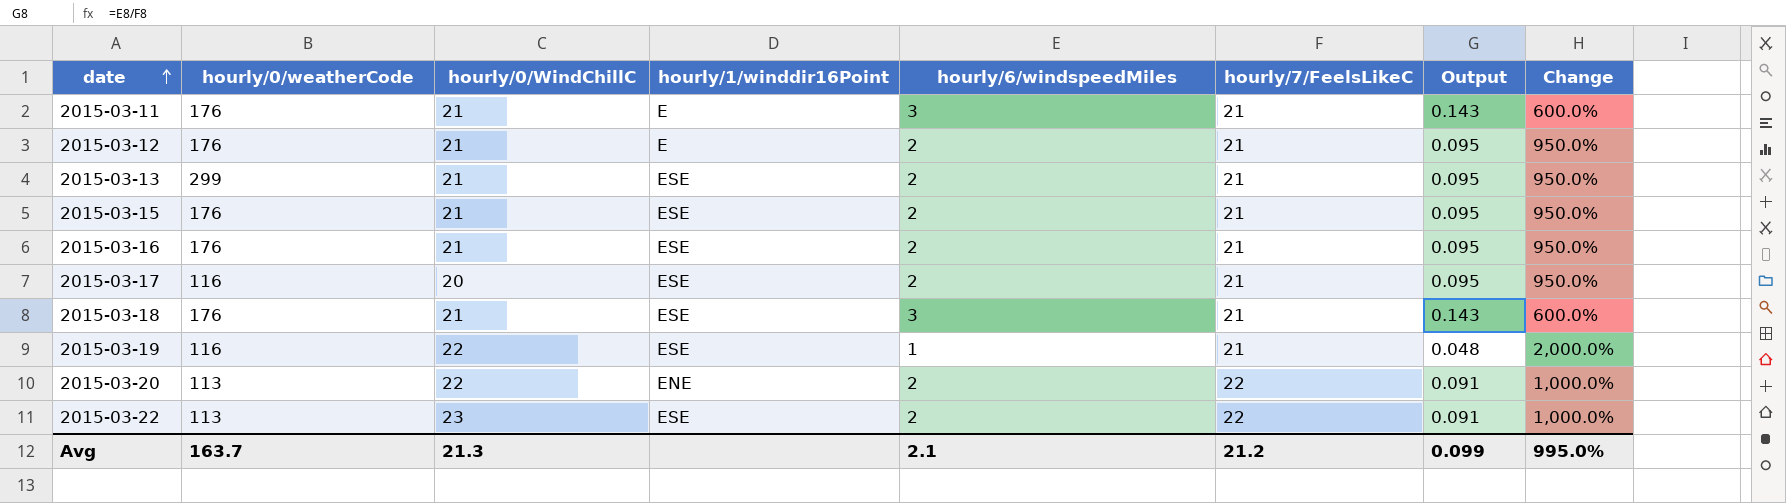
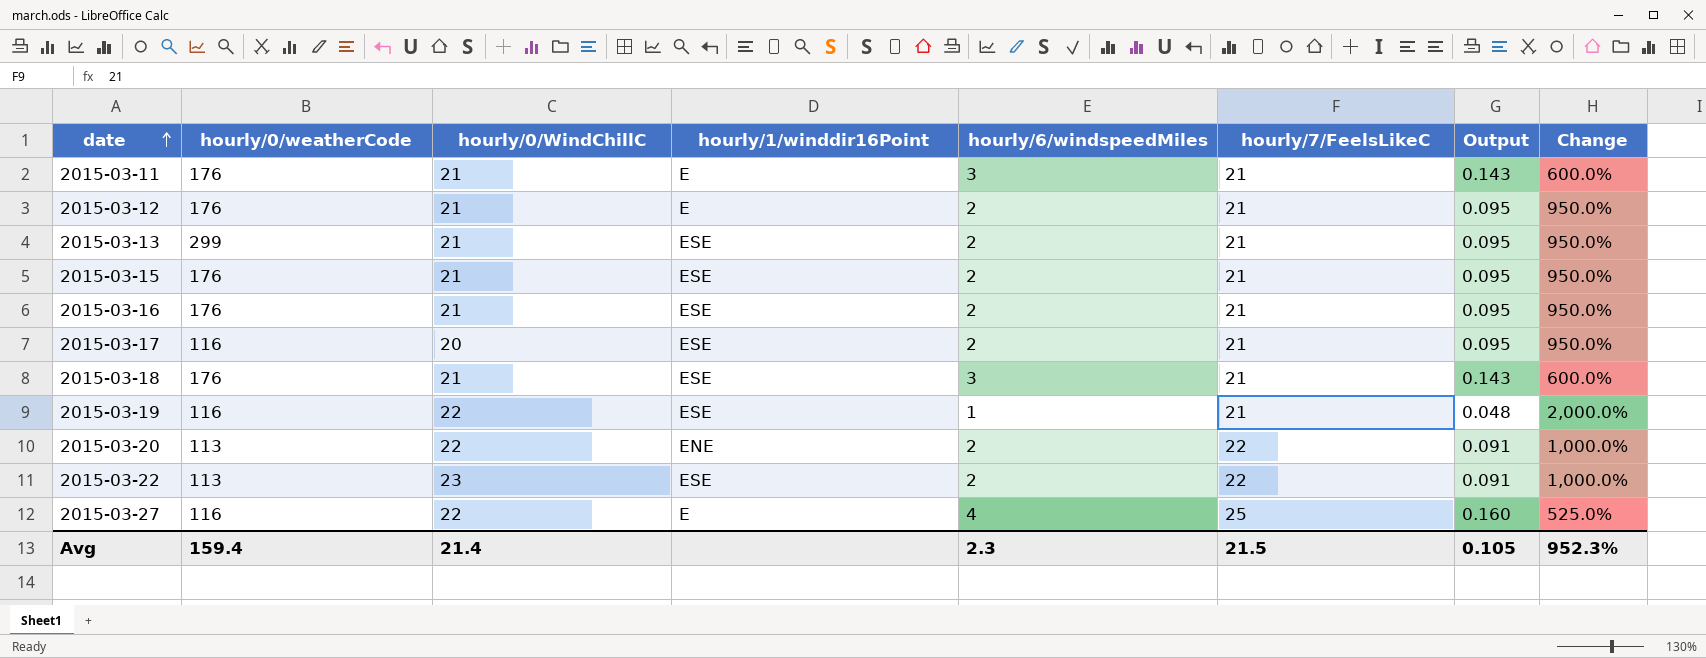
row 2015-03-27: none -> 116 | 22 | E | 4 | 25 | 0.160 | 525.0%
Avg | hourly/0/weatherCode: 163.7 -> 159.4
Avg | hourly/0/WindChillC: 21.3 -> 21.4
Avg | hourly/6/windspeedMiles: 2.1 -> 2.3
Avg | hourly/7/FeelsLikeC: 21.2 -> 21.5
Avg | Output: 0.099 -> 0.105
Avg | Change: 995.0% -> 952.3%

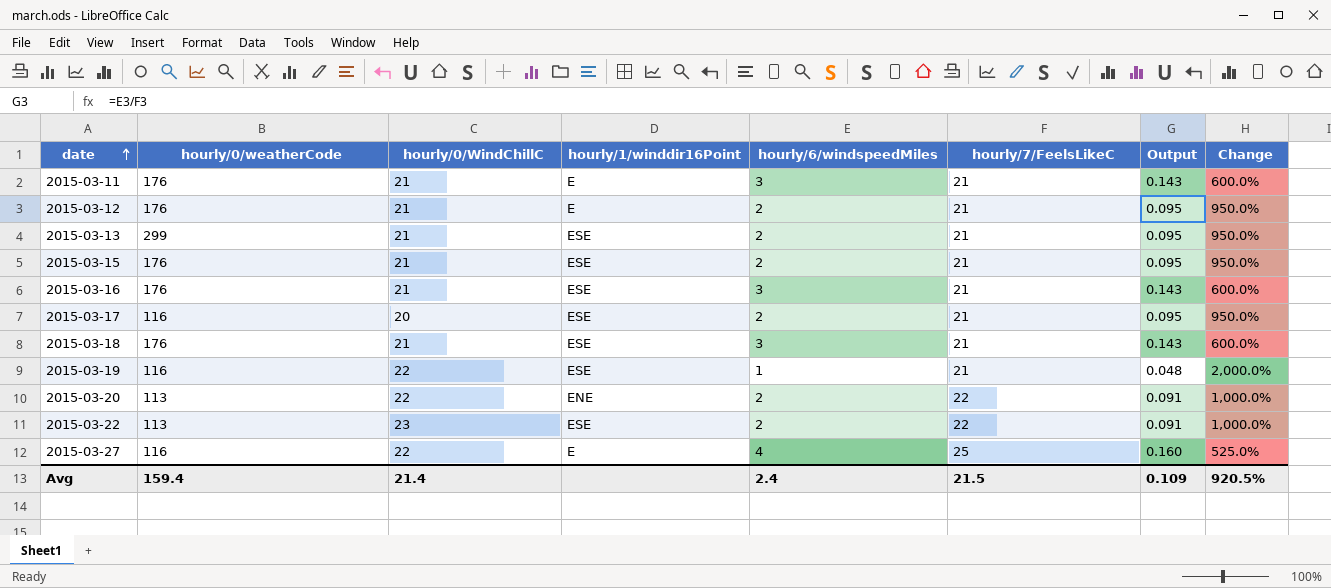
2015-03-16 | hourly/6/windspeedMiles: 2 -> 3
2015-03-16 | Output: 0.095 -> 0.143
2015-03-16 | Change: 950.0% -> 600.0%
Avg | hourly/6/windspeedMiles: 2.3 -> 2.4
Avg | Output: 0.105 -> 0.109
Avg | Change: 952.3% -> 920.5%

